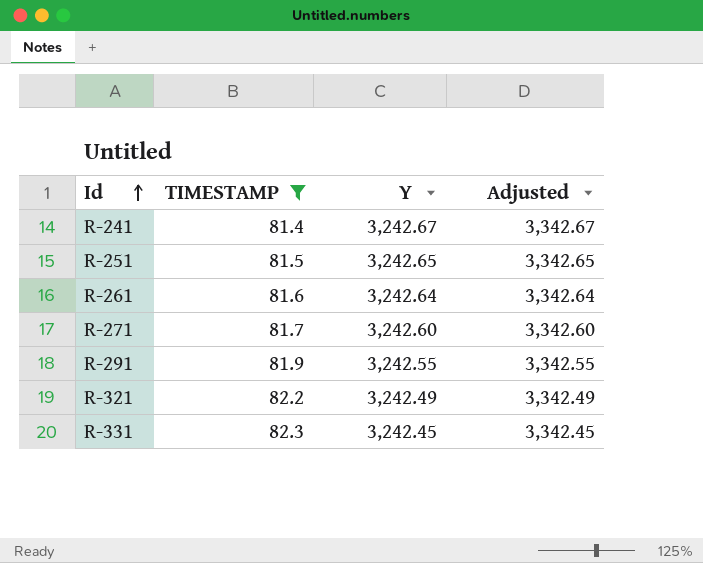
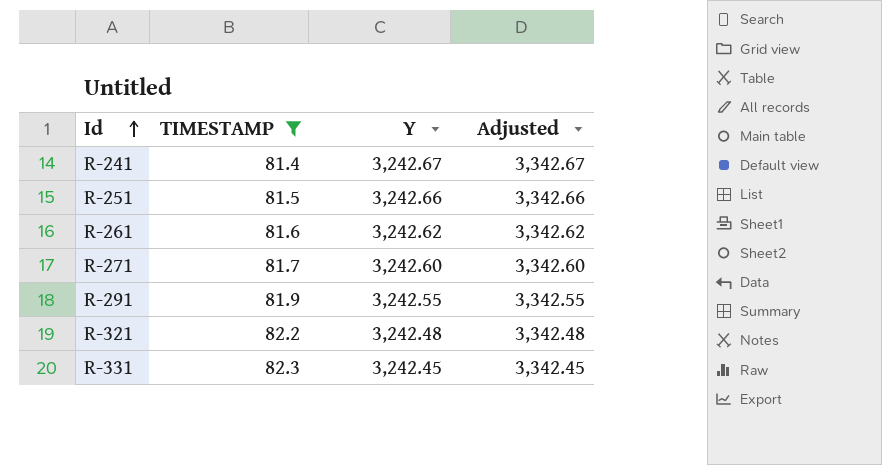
R-251 | Y: 3,242.65 -> 3,242.66
R-251 | Adjusted: 3,342.65 -> 3,342.66
R-261 | Y: 3,242.64 -> 3,242.62
R-261 | Adjusted: 3,342.64 -> 3,342.62
R-321 | Y: 3,242.49 -> 3,242.48
R-321 | Adjusted: 3,342.49 -> 3,342.48

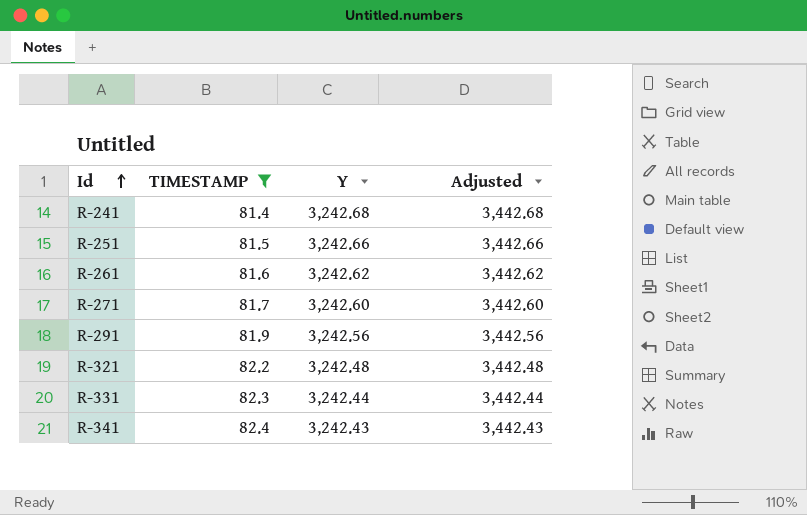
column Adjusted | formula: [Y] + 100 -> [Y] + 200
R-241 | Y: 3,242.67 -> 3,242.68
R-291 | Y: 3,242.55 -> 3,242.56
R-331 | Y: 3,242.45 -> 3,242.44
row R-341: none -> 82.4 | 3,242.43 | 3,442.43

